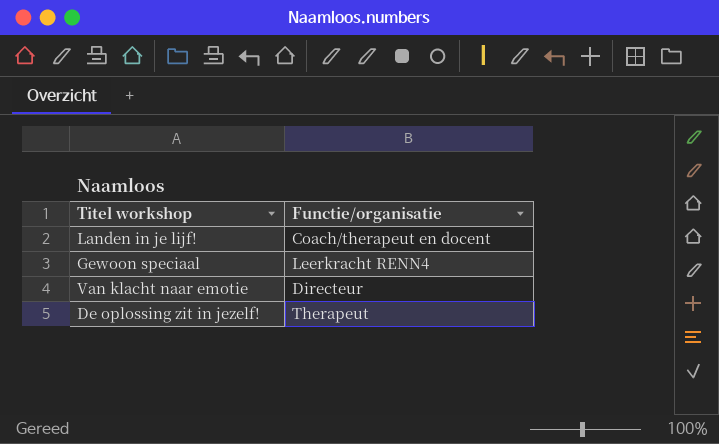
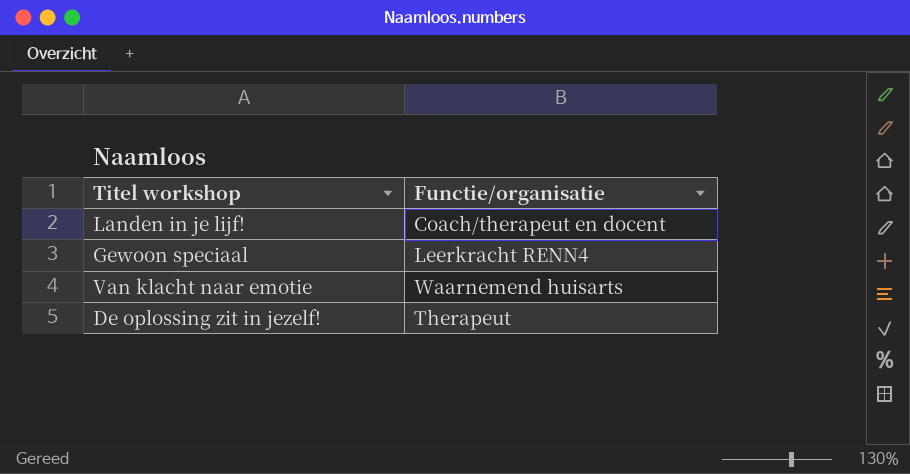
Van klacht naar emotie | Functie/organisatie: Directeur -> Waarnemend huisarts

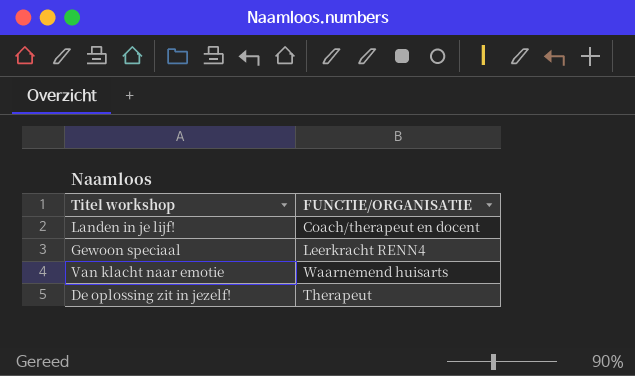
column name: Functie/organisatie -> FUNCTIE/ORGANISATIE

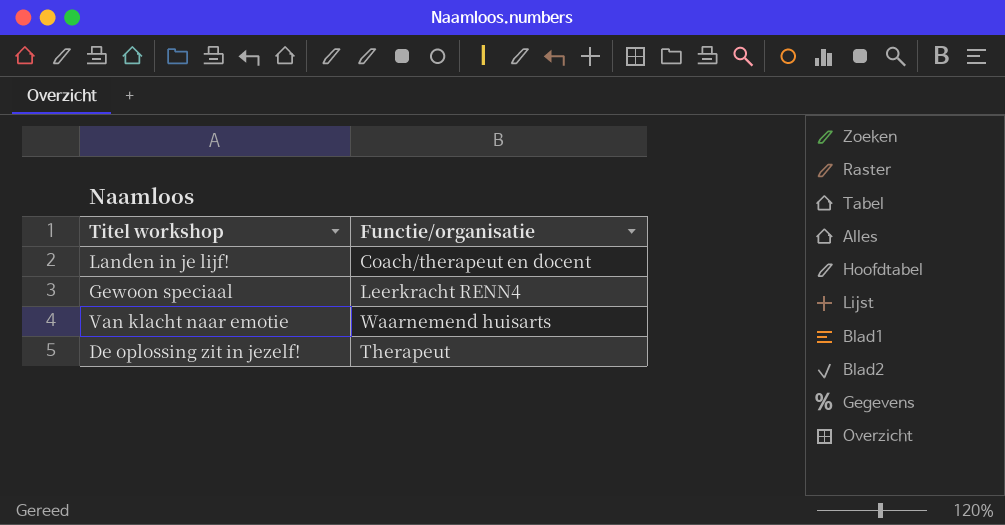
column name: FUNCTIE/ORGANISATIE -> Functie/organisatie

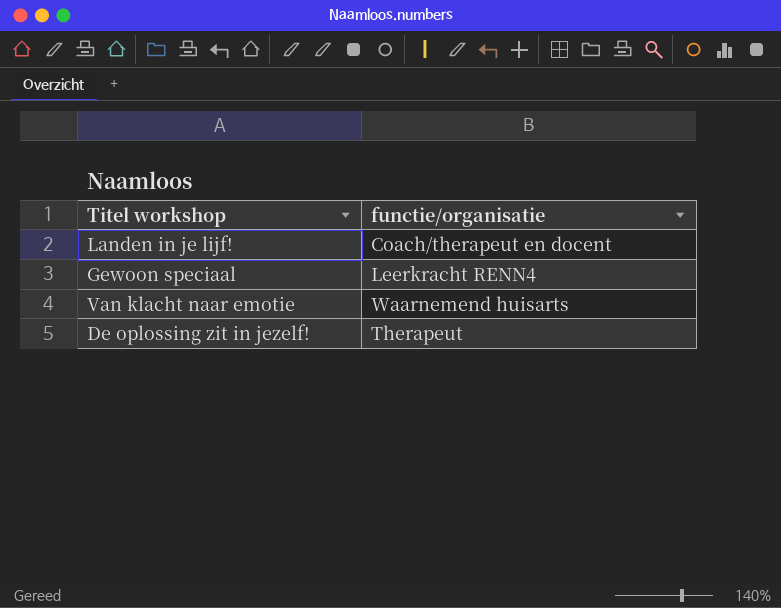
column name: Functie/organisatie -> functie/organisatie

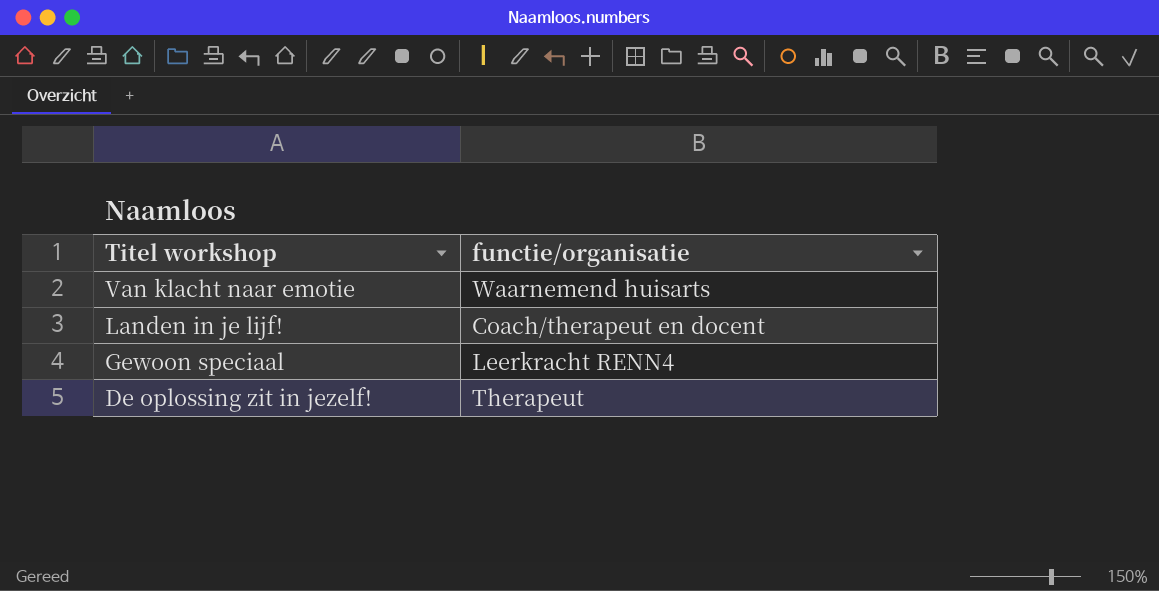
row order: none -> Titel workshop descending

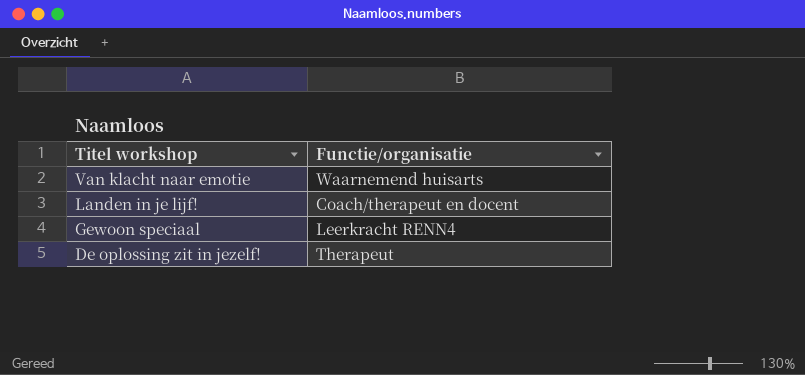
column name: functie/organisatie -> Functie/organisatie

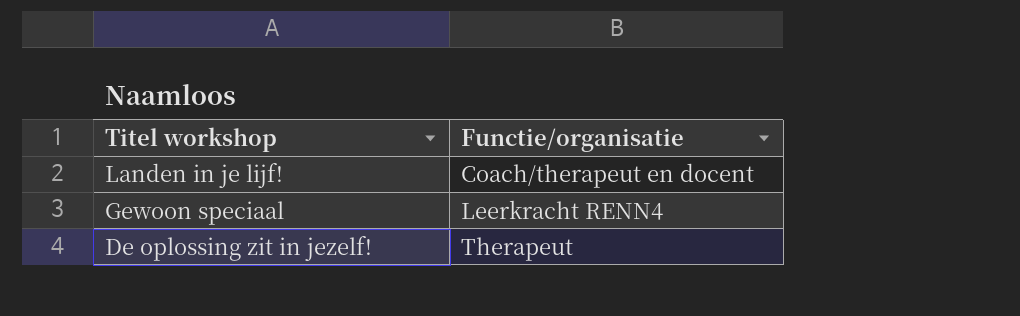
row Van klacht naar emotie: Waarnemend huisarts -> none

